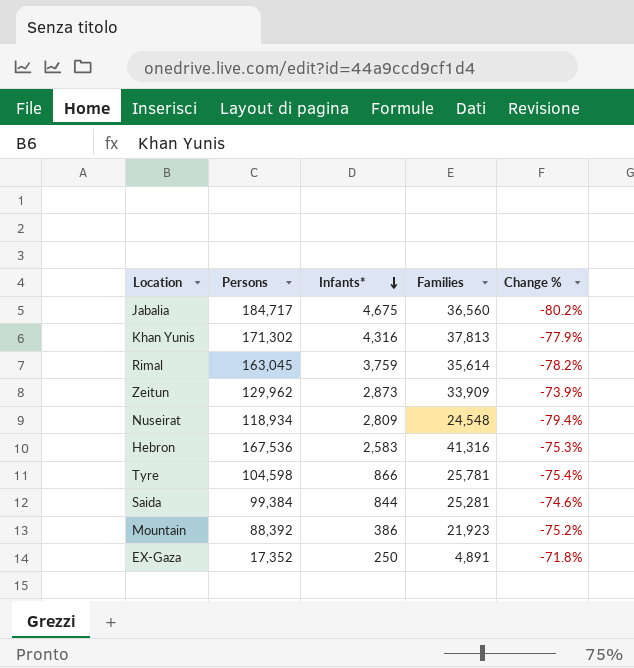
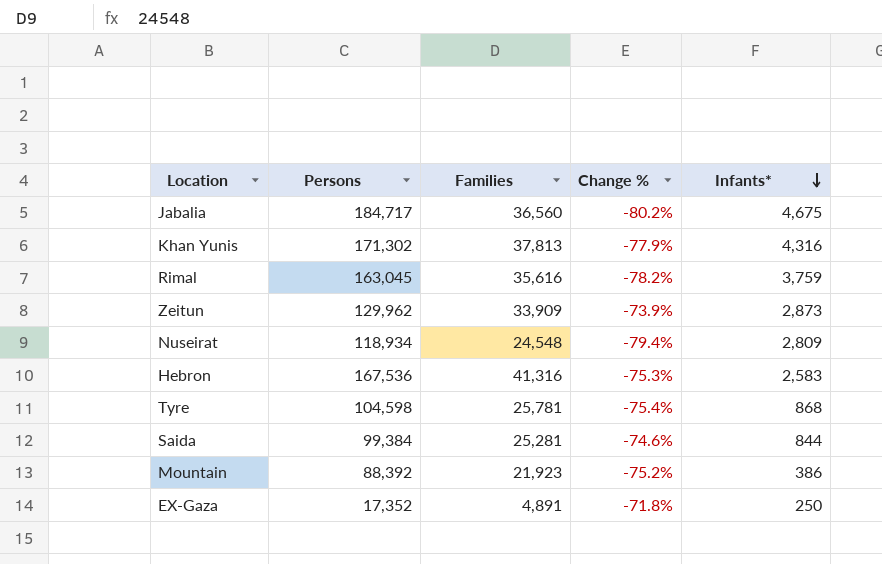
column Infants* | position: 3 -> 5
Rimal | Families: 35,614 -> 35,616
Tyre | Infants*: 866 -> 868

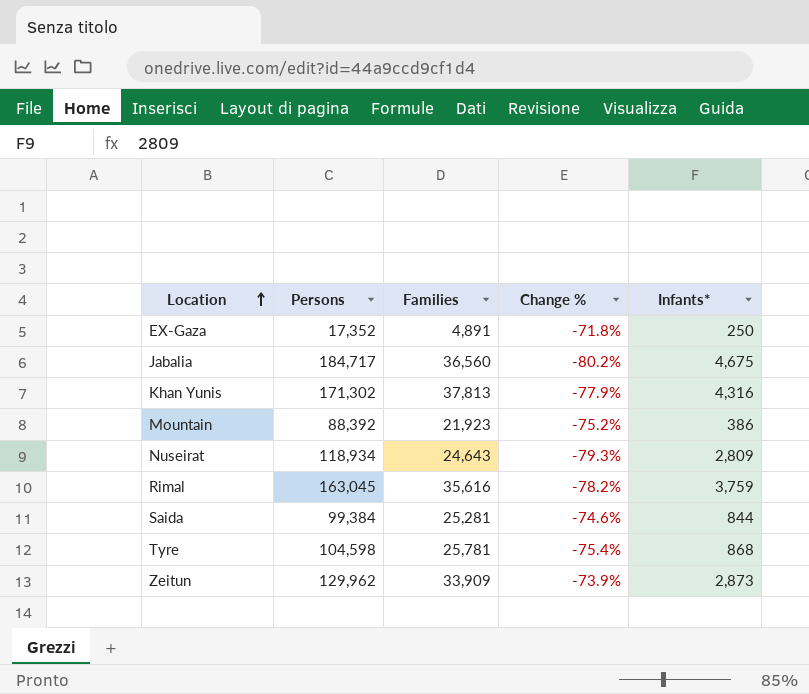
row order: Infants* descending -> Location ascending
row Hebron: 167,536 | 41,316 | -75.3% | 2,583 -> none
Nuseirat | Families: 24,548 -> 24,643
Nuseirat | Change %: -79.4% -> -79.3%

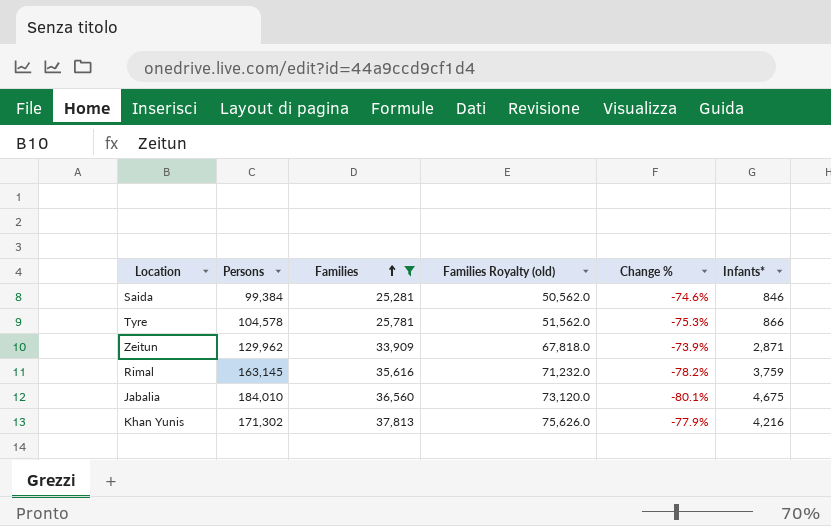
filter: none -> Families >= 25,281
row order: Location ascending -> Families ascending
column Families Royalty (old) | formula: none -> [Families] * 2
Saida | Infants*: 844 -> 846
Tyre | Persons: 104,598 -> 104,578
Tyre | Change %: -75.4% -> -75.3%
Tyre | Infants*: 868 -> 866
Zeitun | Infants*: 2,873 -> 2,871
Rimal | Persons: 163,045 -> 163,145
Jabalia | Persons: 184,717 -> 184,010
Jabalia | Change %: -80.2% -> -80.1%
Khan Yunis | Infants*: 4,316 -> 4,216

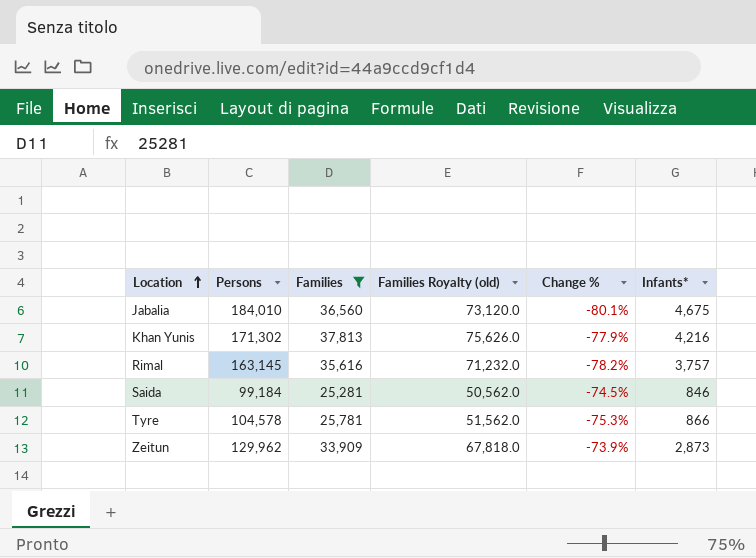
row order: Families ascending -> Location ascending
Rimal | Infants*: 3,759 -> 3,757
Saida | Persons: 99,384 -> 99,184
Saida | Change %: -74.6% -> -74.5%
Zeitun | Infants*: 2,871 -> 2,873

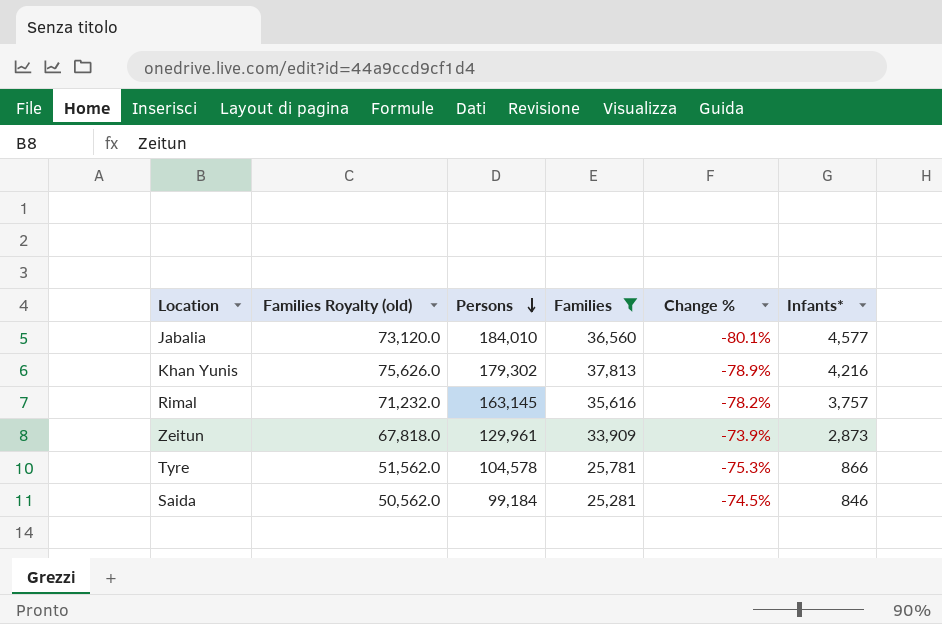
row order: Location ascending -> Persons descending
column Families Royalty (old) | position: 4 -> 2
Jabalia | Infants*: 4,675 -> 4,577
Khan Yunis | Persons: 171,302 -> 179,302
Khan Yunis | Change %: -77.9% -> -78.9%
Zeitun | Persons: 129,962 -> 129,961

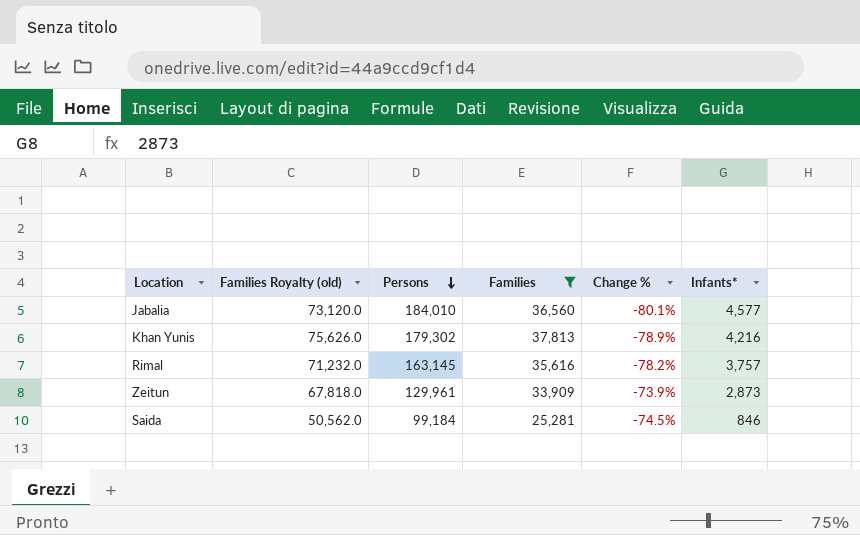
row Tyre: 51,562.0 | 104,578 | 25,781 | -75.3% | 866 -> none

